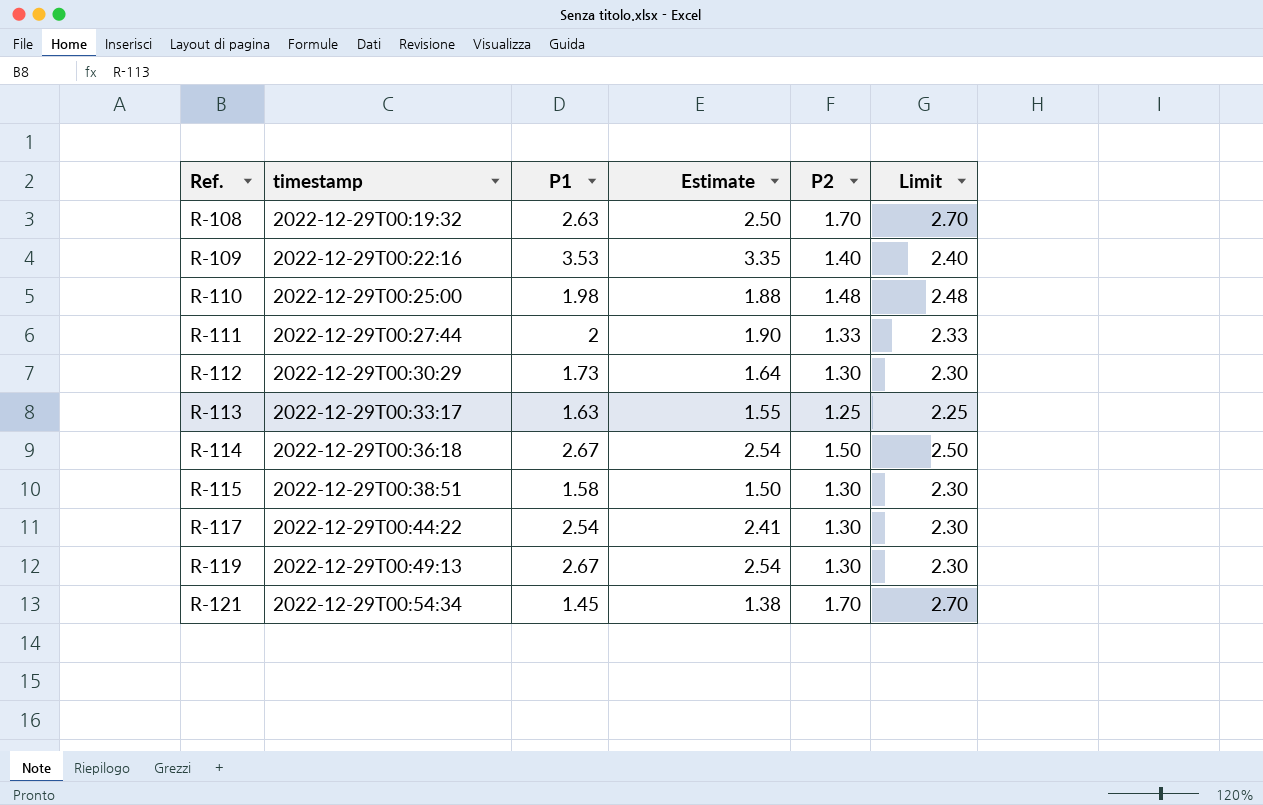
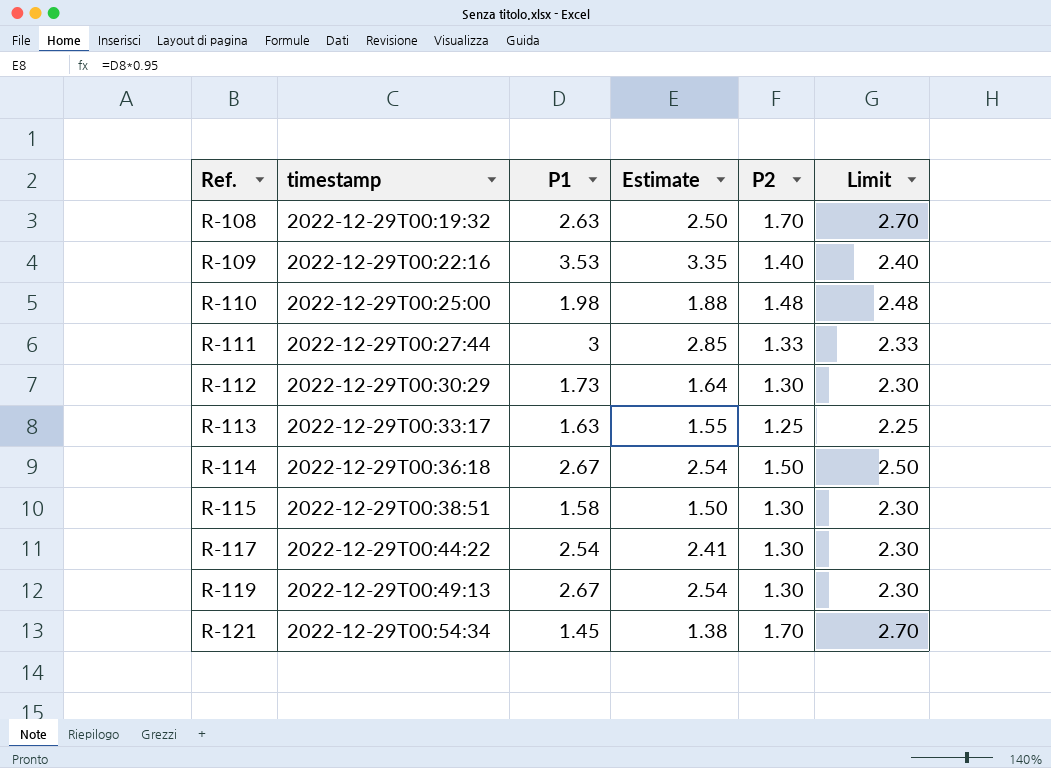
R-111 | P1: 2 -> 3
R-111 | Estimate: 1.90 -> 2.85

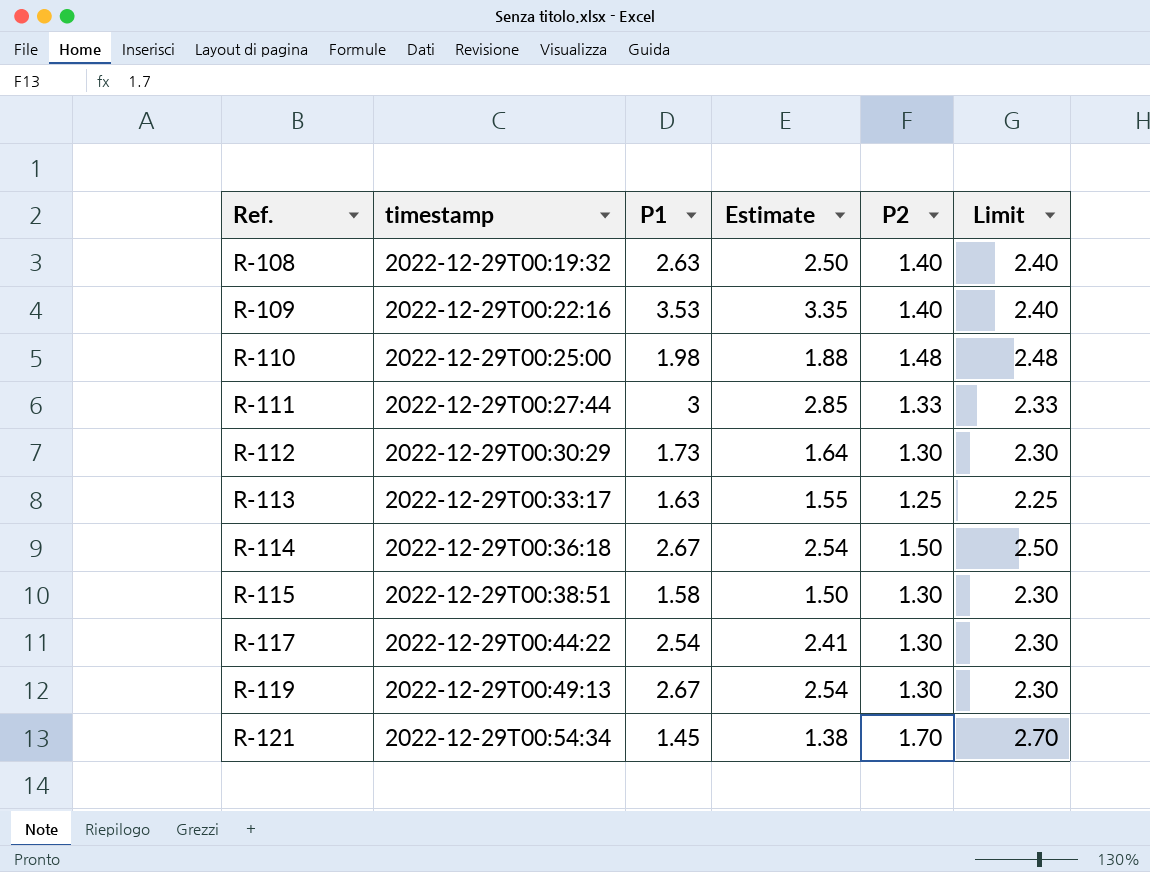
R-108 | P2: 1.70 -> 1.40
R-108 | Limit: 2.70 -> 2.40

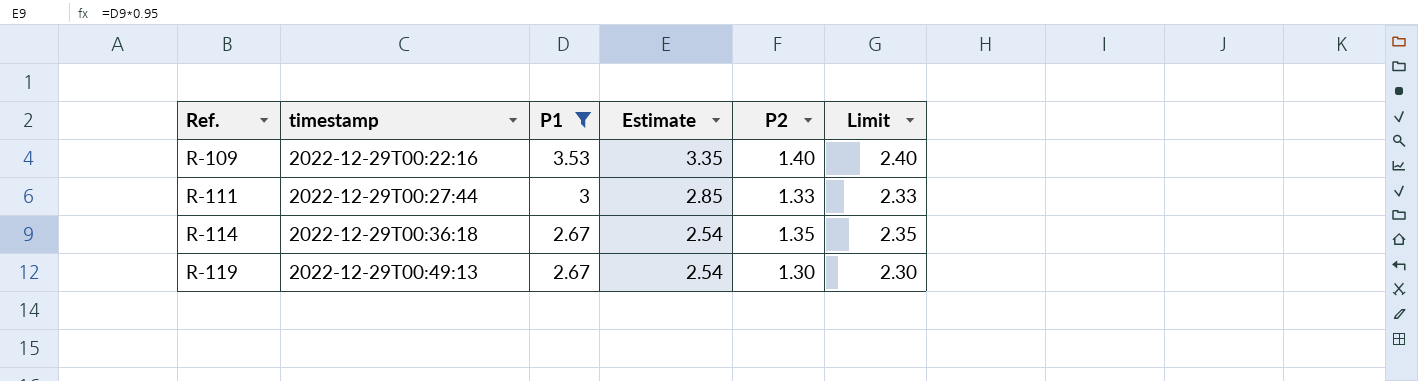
filter: none -> P1 >= 2.67
R-114 | P2: 1.50 -> 1.35
R-114 | Limit: 2.50 -> 2.35

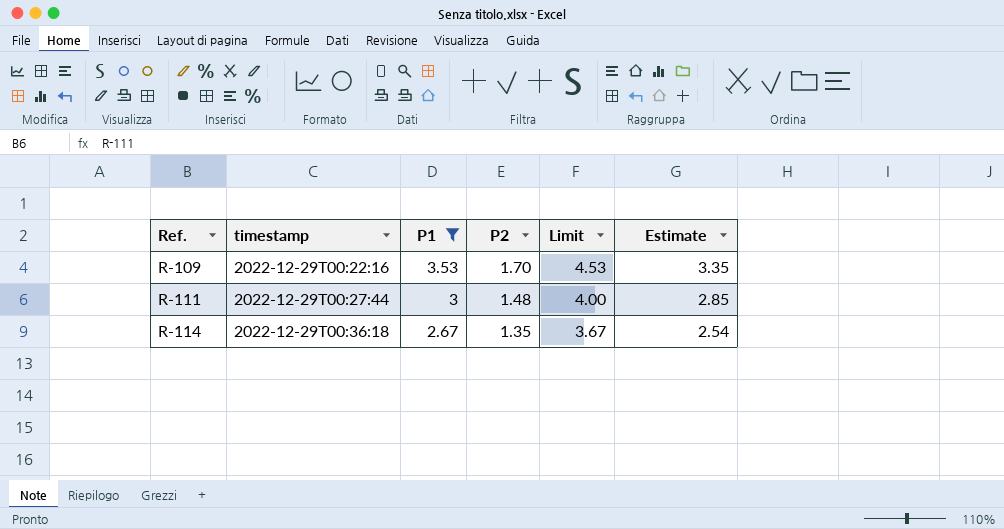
column Limit | formula: [P2] + 1 -> [P1] + 1
column Estimate | position: 4 -> 6
row R-119: 2022-12-29T00:49:13 | 2.67 | 2.54 | 1.30 | 2.30 -> none
R-109 | P2: 1.40 -> 1.70
R-111 | P2: 1.33 -> 1.48

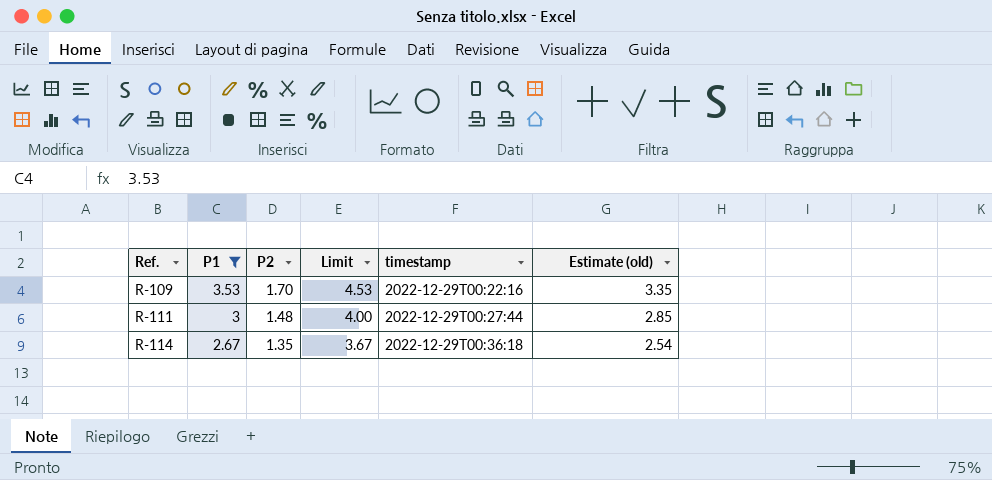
column timestamp | position: 2 -> 5
column name: Estimate -> Estimate (old)

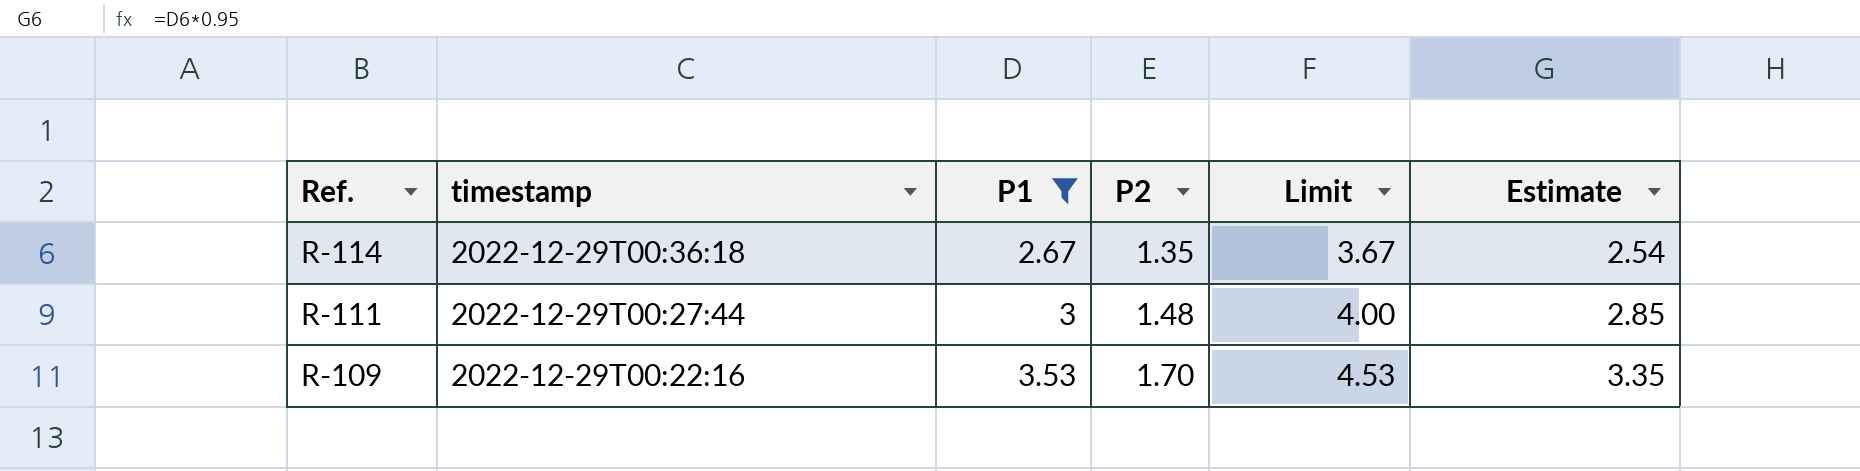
row order: Ref. ascending -> Ref. descending
column timestamp | position: 5 -> 2
column name: Estimate (old) -> Estimate

